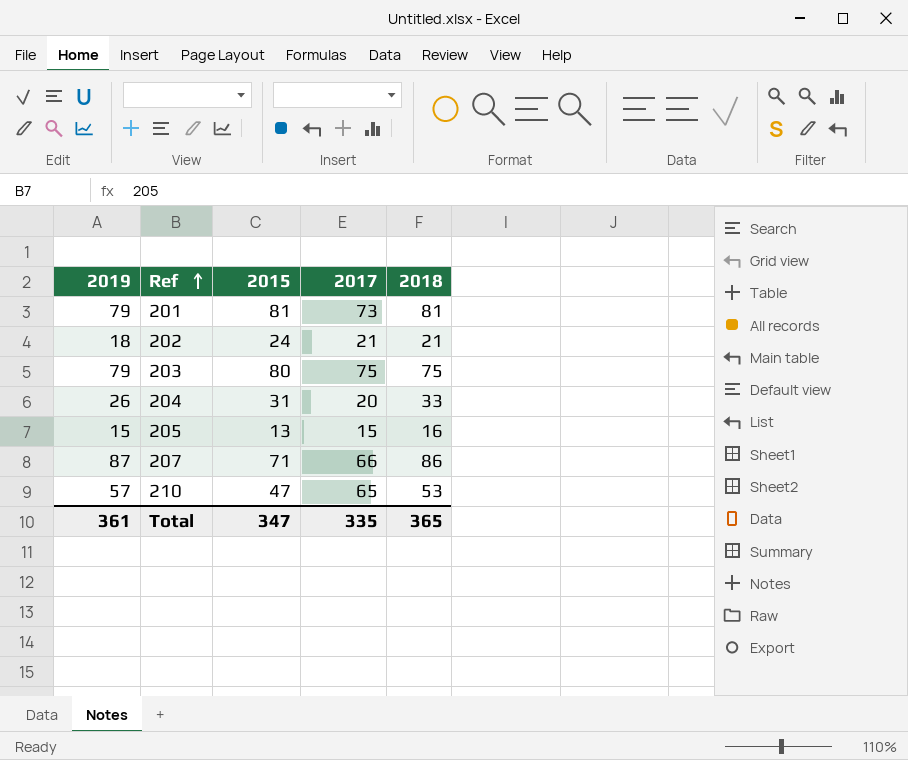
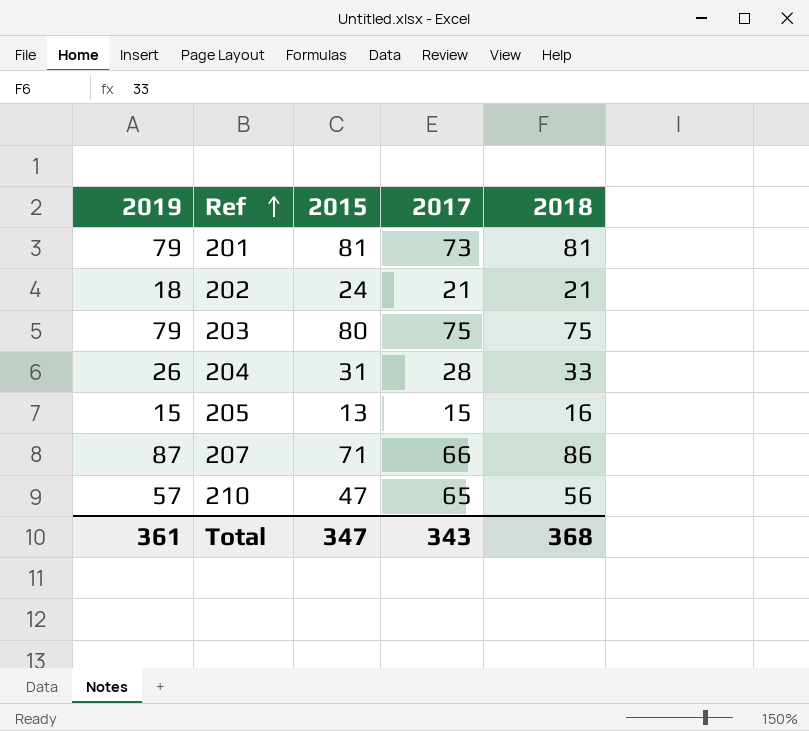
204 | 2017: 20 -> 28
210 | 2018: 53 -> 56
Total | 2017: 335 -> 343
Total | 2018: 365 -> 368

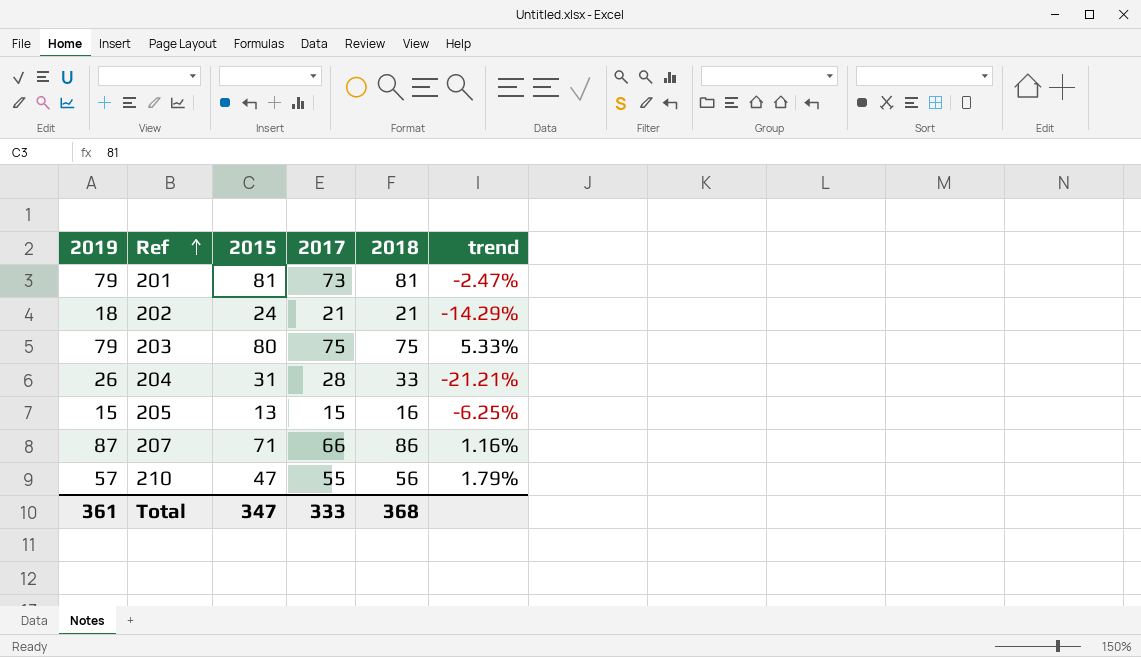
column trend | formula: none -> ([2019] - [2018]) / [2018]
210 | 2017: 65 -> 55
Total | 2017: 343 -> 333

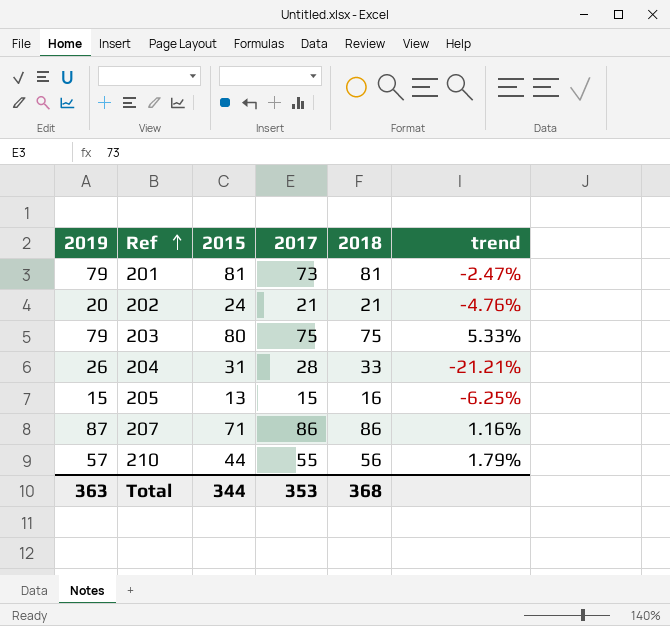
202 | 2019: 18 -> 20
202 | trend: -14.29% -> -4.76%
207 | 2017: 66 -> 86
210 | 2015: 47 -> 44
Total | 2019: 361 -> 363
Total | 2015: 347 -> 344
Total | 2017: 333 -> 353

